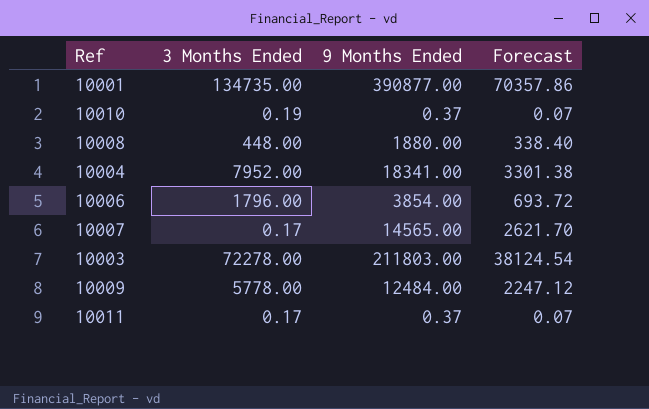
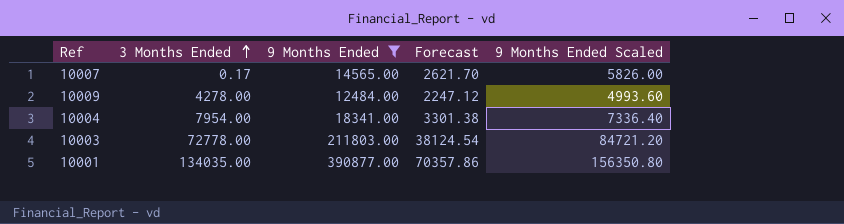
filter: none -> 9 Months Ended >= 12484.00
row order: none -> 3 Months Ended ascending
column 9 Months Ended Scaled | formula: none -> [9 Months Ended] * 0.4
10009 | 3 Months Ended: 5778.00 -> 4278.00
10004 | 3 Months Ended: 7952.00 -> 7954.00
10003 | 3 Months Ended: 72278.00 -> 72778.00
10001 | 3 Months Ended: 134735.00 -> 134035.00

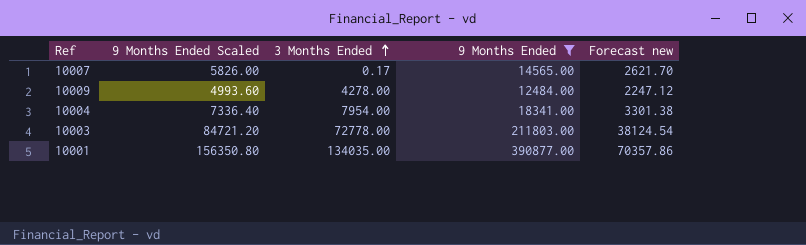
column 9 Months Ended Scaled | position: 5 -> 2
column name: Forecast -> Forecast new

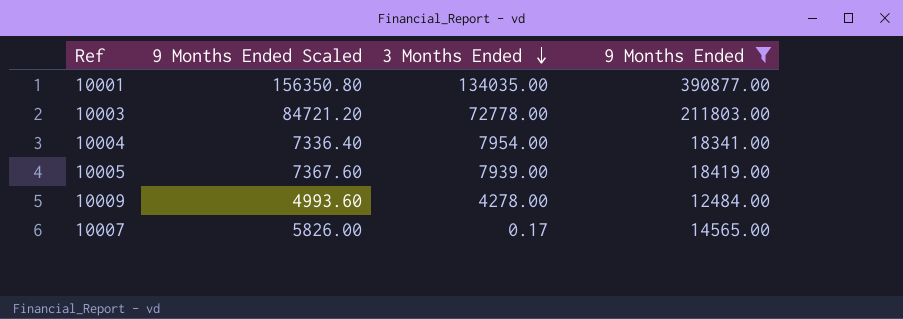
row order: 3 Months Ended ascending -> 3 Months Ended descending
column Forecast new | formula: [9 Months Ended] * 0.18 -> none
row 10005: none -> 7367.60 | 7939.00 | 18419.00

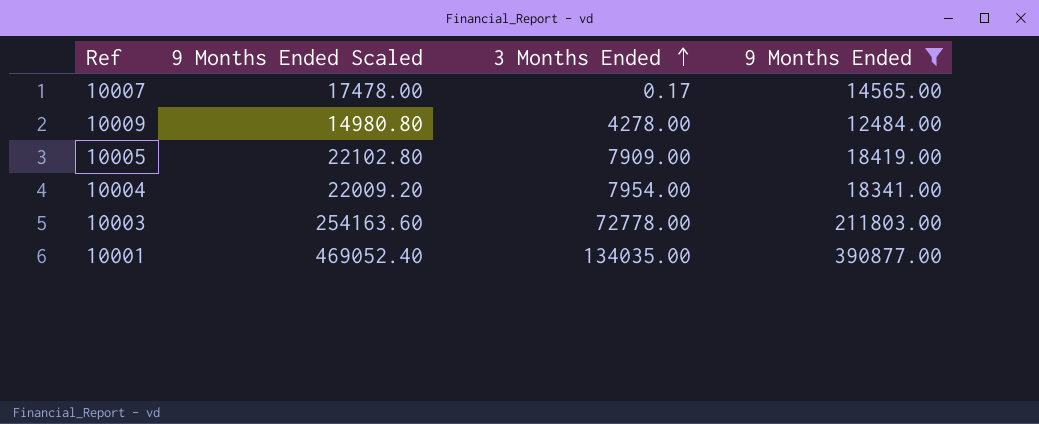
row order: 3 Months Ended descending -> 3 Months Ended ascending
column 9 Months Ended Scaled | formula: [9 Months Ended] * 0.4 -> [9 Months Ended] * 1.2
10005 | 3 Months Ended: 7939.00 -> 7909.00

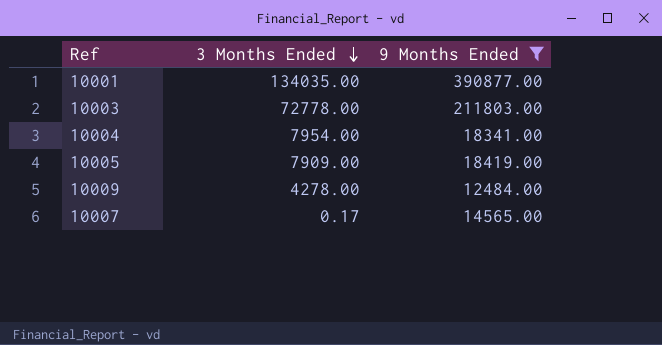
row order: 3 Months Ended ascending -> 3 Months Ended descending
column 9 Months Ended Scaled | formula: [9 Months Ended] * 1.2 -> none

